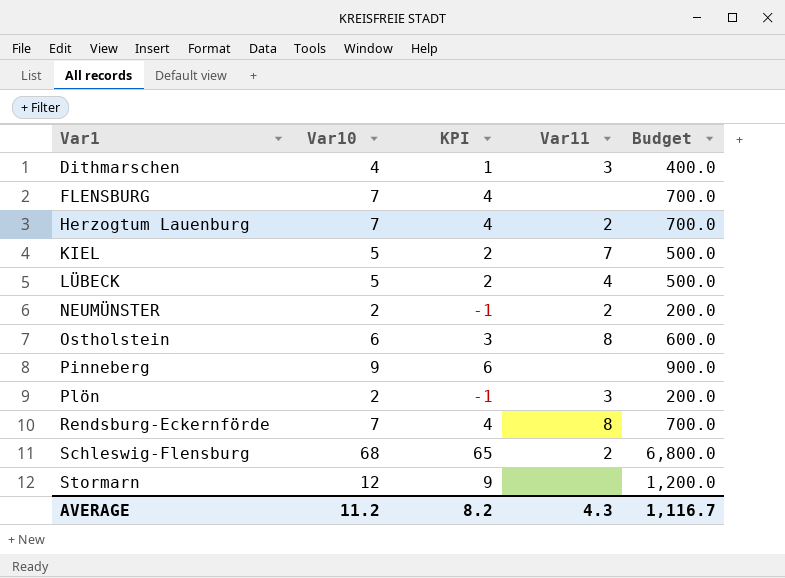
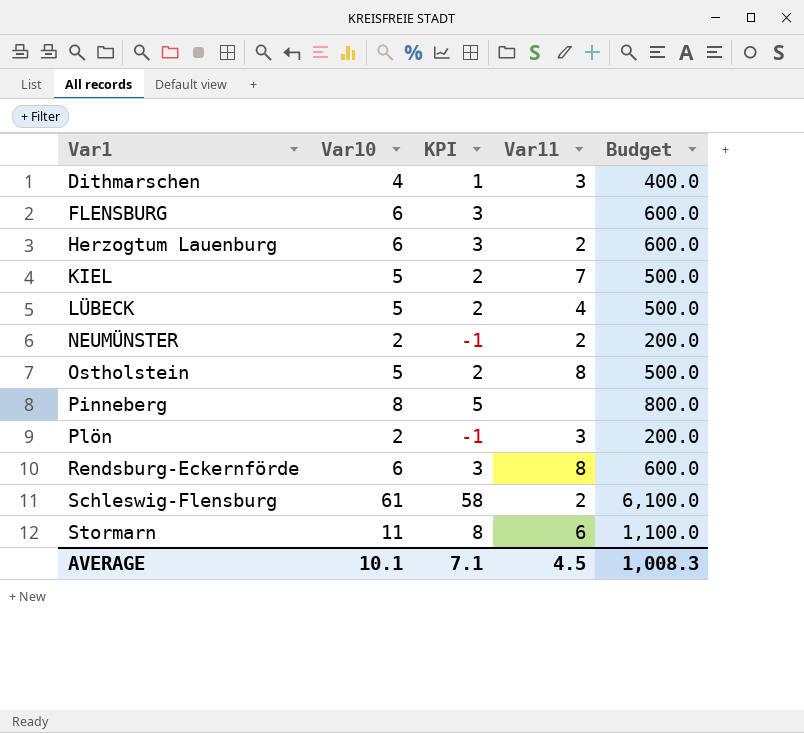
FLENSBURG | Var10: 7 -> 6
FLENSBURG | KPI: 4 -> 3
FLENSBURG | Budget: 700.0 -> 600.0
Herzogtum Lauenburg | Var10: 7 -> 6
Herzogtum Lauenburg | KPI: 4 -> 3
Herzogtum Lauenburg | Budget: 700.0 -> 600.0
Ostholstein | Var10: 6 -> 5
Ostholstein | KPI: 3 -> 2
Ostholstein | Budget: 600.0 -> 500.0
Pinneberg | Var10: 9 -> 8
Pinneberg | KPI: 6 -> 5
Pinneberg | Budget: 900.0 -> 800.0
Rendsburg-Eckernförde | Var10: 7 -> 6
Rendsburg-Eckernförde | KPI: 4 -> 3
Rendsburg-Eckernförde | Budget: 700.0 -> 600.0
Schleswig-Flensburg | Var10: 68 -> 61
Schleswig-Flensburg | KPI: 65 -> 58
Schleswig-Flensburg | Budget: 6,800.0 -> 6,100.0
Stormarn | Var10: 12 -> 11
Stormarn | KPI: 9 -> 8
Stormarn | Var11: none -> 6
Stormarn | Budget: 1,200.0 -> 1,100.0
AVERAGE | Var10: 11.2 -> 10.1
AVERAGE | KPI: 8.2 -> 7.1
AVERAGE | Var11: 4.3 -> 4.5
AVERAGE | Budget: 1,116.7 -> 1,008.3

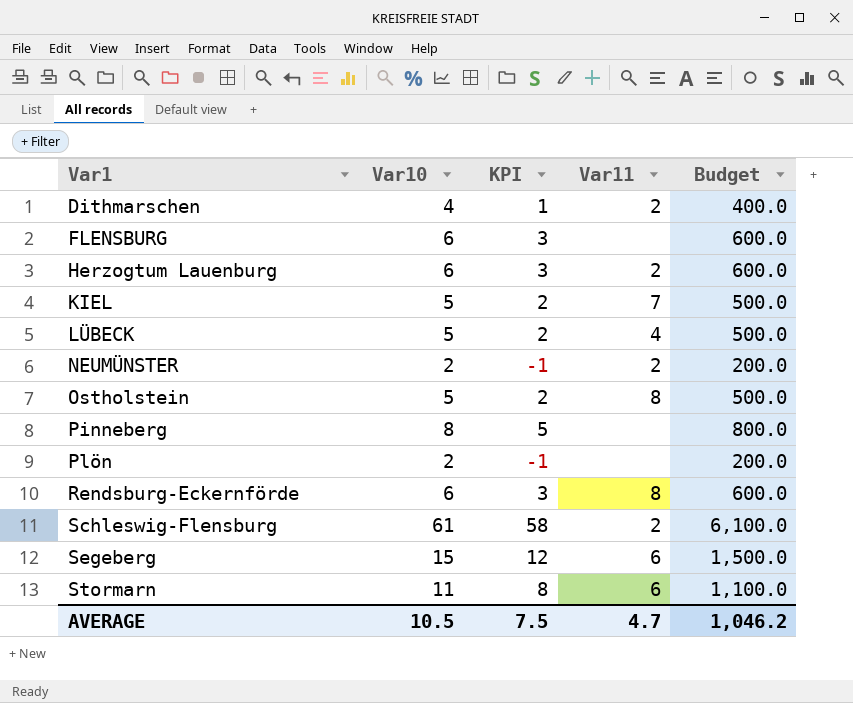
Dithmarschen | Var11: 3 -> 2
Plön | Var11: 3 -> none
row Segeberg: none -> 15 | 12 | 6 | 1,500.0
AVERAGE | Var10: 10.1 -> 10.5
AVERAGE | KPI: 7.1 -> 7.5
AVERAGE | Var11: 4.5 -> 4.7
AVERAGE | Budget: 1,008.3 -> 1,046.2

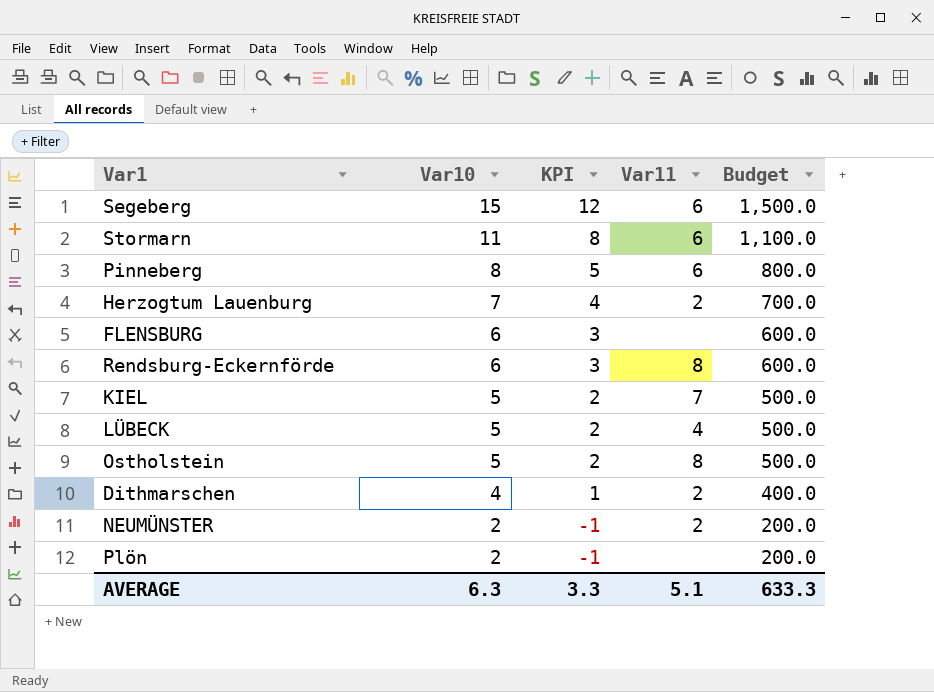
row order: Var1 ascending -> Var10 descending
row Schleswig-Flensburg: 61 | 58 | 2 | 6,100.0 -> none
Pinneberg | Var11: none -> 6
Herzogtum Lauenburg | Var10: 6 -> 7
Herzogtum Lauenburg | KPI: 3 -> 4
Herzogtum Lauenburg | Budget: 600.0 -> 700.0
AVERAGE | Var10: 10.5 -> 6.3
AVERAGE | KPI: 7.5 -> 3.3
AVERAGE | Var11: 4.7 -> 5.1
AVERAGE | Budget: 1,046.2 -> 633.3

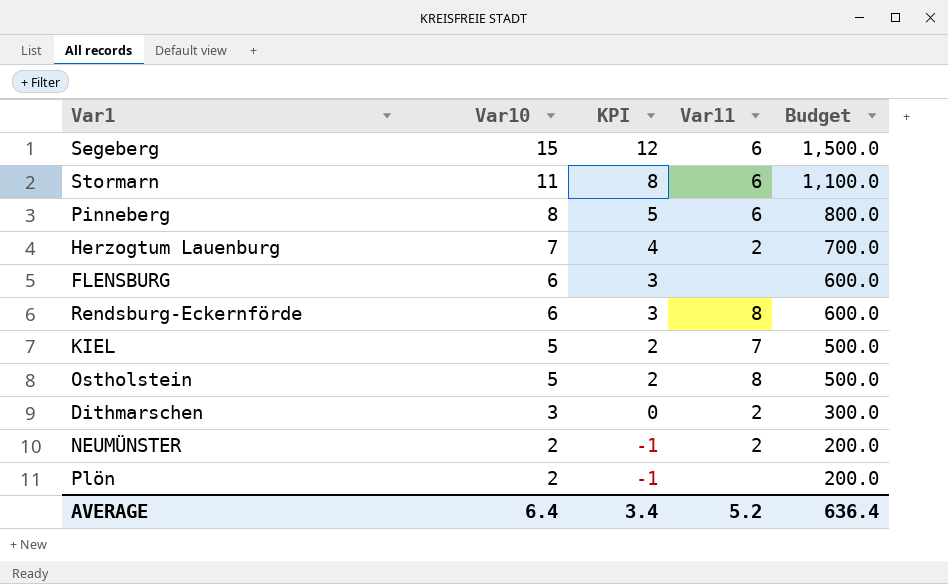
row LÜBECK: 5 | 2 | 4 | 500.0 -> none
Dithmarschen | Var10: 4 -> 3
Dithmarschen | KPI: 1 -> 0
Dithmarschen | Budget: 400.0 -> 300.0
AVERAGE | Var10: 6.3 -> 6.4
AVERAGE | KPI: 3.3 -> 3.4
AVERAGE | Var11: 5.1 -> 5.2
AVERAGE | Budget: 633.3 -> 636.4

